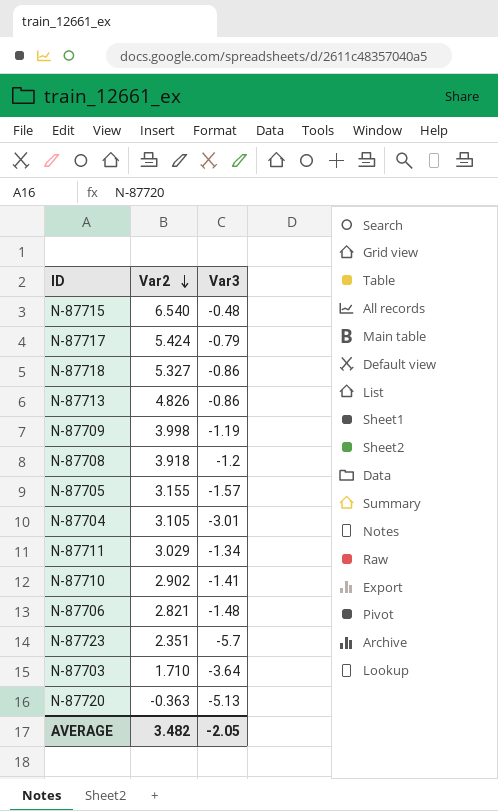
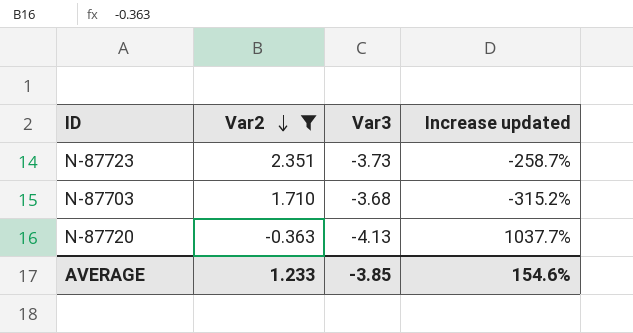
filter: none -> Var2 <= 2.351
column Increase updated | formula: none -> ([Var3] - [Var2]) / [Var2]
N-87723 | Var3: -5.7 -> -3.73
N-87703 | Var3: -3.64 -> -3.68
N-87720 | Var3: -5.13 -> -4.13
AVERAGE | Var2: 3.482 -> 1.233
AVERAGE | Var3: -2.05 -> -3.85

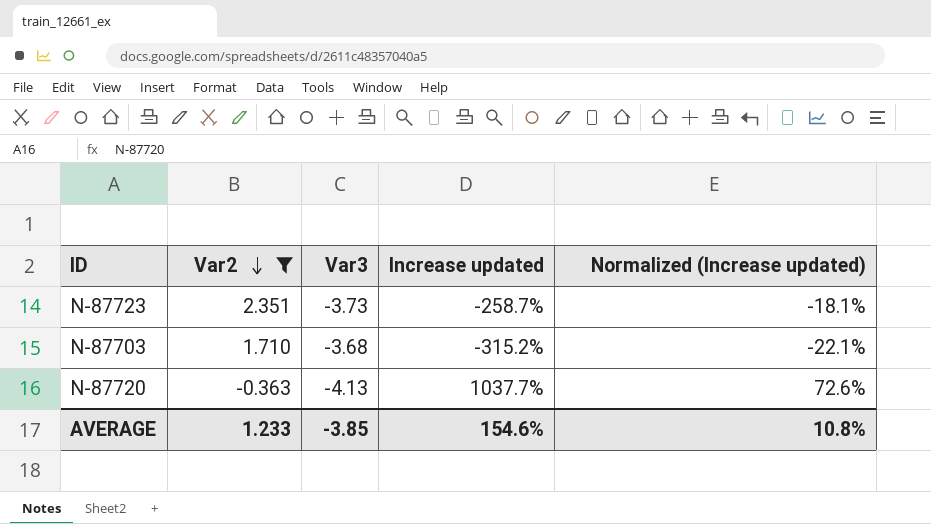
column Normalized (Increase updated) | formula: none -> [Increase updated] * 0.07

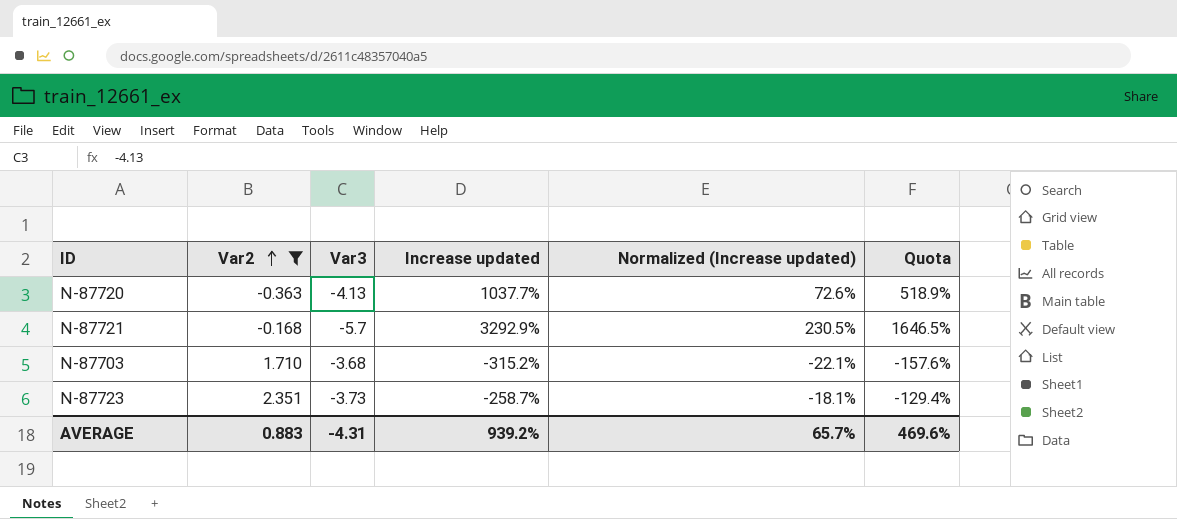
row order: Var2 descending -> Var2 ascending
column Quota | formula: none -> [Increase updated] * 0.5
row N-87721: none -> -0.168 | -5.7 | 3292.9% | 230.5% | 1646.5%
AVERAGE | Var2: 1.233 -> 0.883
AVERAGE | Var3: -3.85 -> -4.31
AVERAGE | Increase updated: 154.6% -> 939.2%
AVERAGE | Normalized (Increase updated): 10.8% -> 65.7%

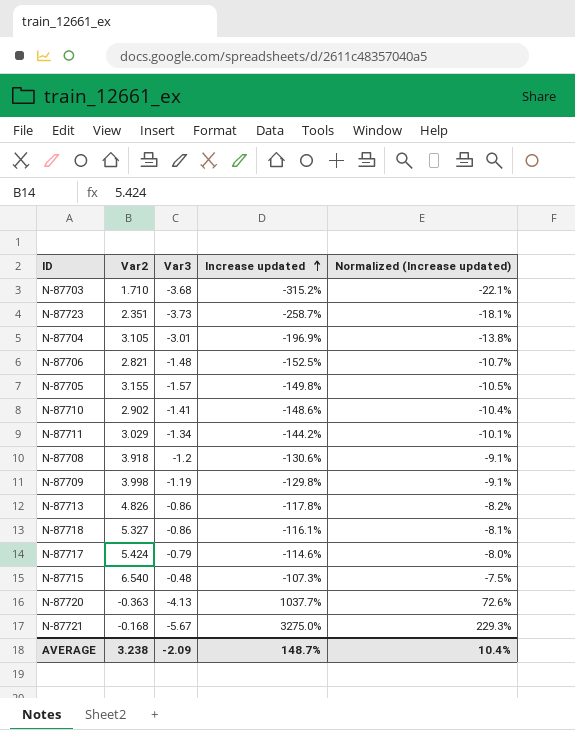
filter: Var2 <= 2.351 -> none
row order: Var2 ascending -> Increase updated ascending
column Quota | formula: [Increase updated] * 0.5 -> none
N-87721 | Var3: -5.7 -> -5.67
N-87721 | Increase updated: 3292.9% -> 3275.0%
N-87721 | Normalized (Increase updated): 230.5% -> 229.3%
AVERAGE | Var2: 0.883 -> 3.238
AVERAGE | Var3: -4.31 -> -2.09
AVERAGE | Increase updated: 939.2% -> 148.7%
AVERAGE | Normalized (Increase updated): 65.7% -> 10.4%

